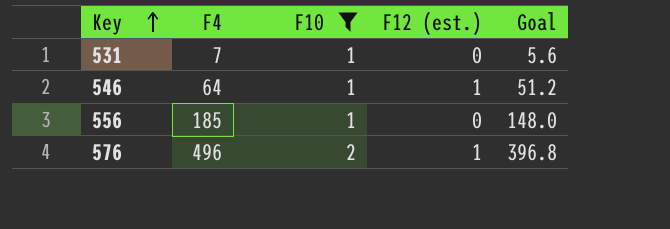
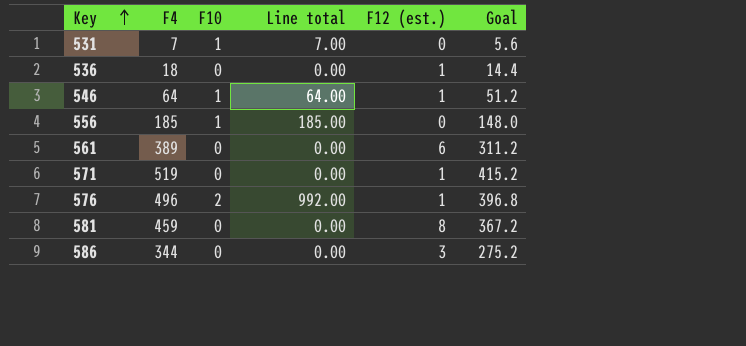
filter: F10 != 0 -> none
column Line total | formula: none -> [F4] * [F10]

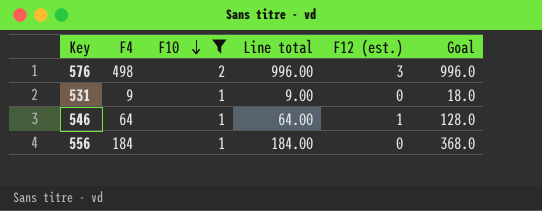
filter: none -> F10 != 0
row order: Key ascending -> F10 descending
column Goal | formula: [F4] * 0.8 -> [F4] * 2
576 | F4: 496 -> 498
576 | Line total: 992.00 -> 996.00
576 | F12 (est.): 1 -> 3
531 | F4: 7 -> 9
531 | Line total: 7.00 -> 9.00
556 | F4: 185 -> 184
556 | Line total: 185.00 -> 184.00

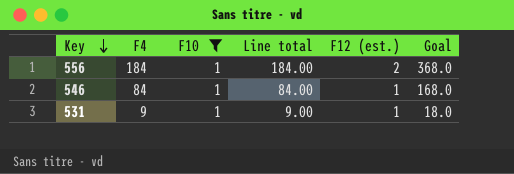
row order: F10 descending -> Key descending
row 576: 498 | 2 | 996.00 | 3 | 996.0 -> none
556 | F12 (est.): 0 -> 2
546 | F4: 64 -> 84
546 | Line total: 64.00 -> 84.00
546 | Goal: 128.0 -> 168.0
531 | F12 (est.): 0 -> 1

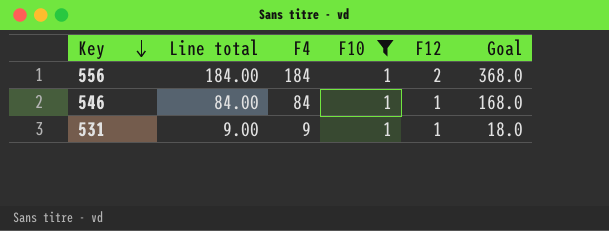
column Line total | position: 4 -> 2
column name: F12 (est.) -> F12

